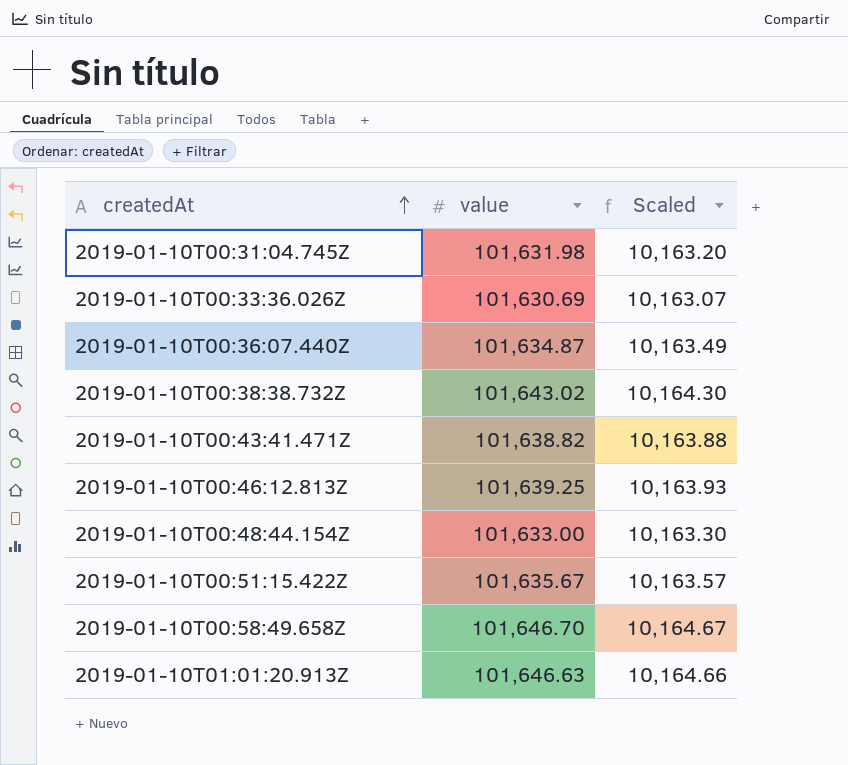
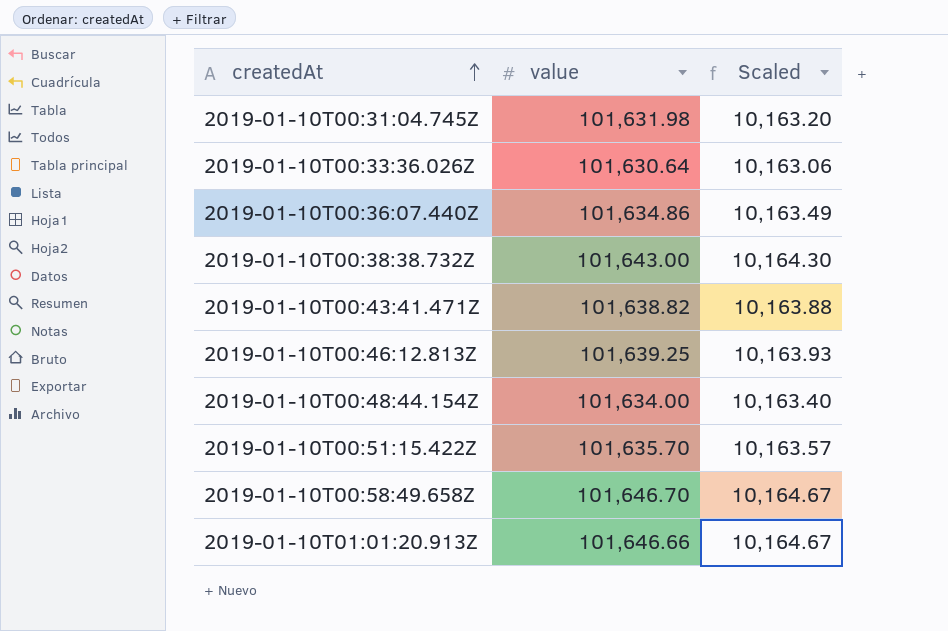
2019-01-10T00:33:36.026Z | value: 101,630.69 -> 101,630.64
2019-01-10T00:33:36.026Z | Scaled: 10,163.07 -> 10,163.06
2019-01-10T00:36:07.440Z | value: 101,634.87 -> 101,634.86
2019-01-10T00:38:38.732Z | value: 101,643.02 -> 101,643.00
2019-01-10T00:48:44.154Z | value: 101,633.00 -> 101,634.00
2019-01-10T00:48:44.154Z | Scaled: 10,163.30 -> 10,163.40
2019-01-10T00:51:15.422Z | value: 101,635.67 -> 101,635.70
2019-01-10T01:01:20.913Z | value: 101,646.63 -> 101,646.66
2019-01-10T01:01:20.913Z | Scaled: 10,164.66 -> 10,164.67

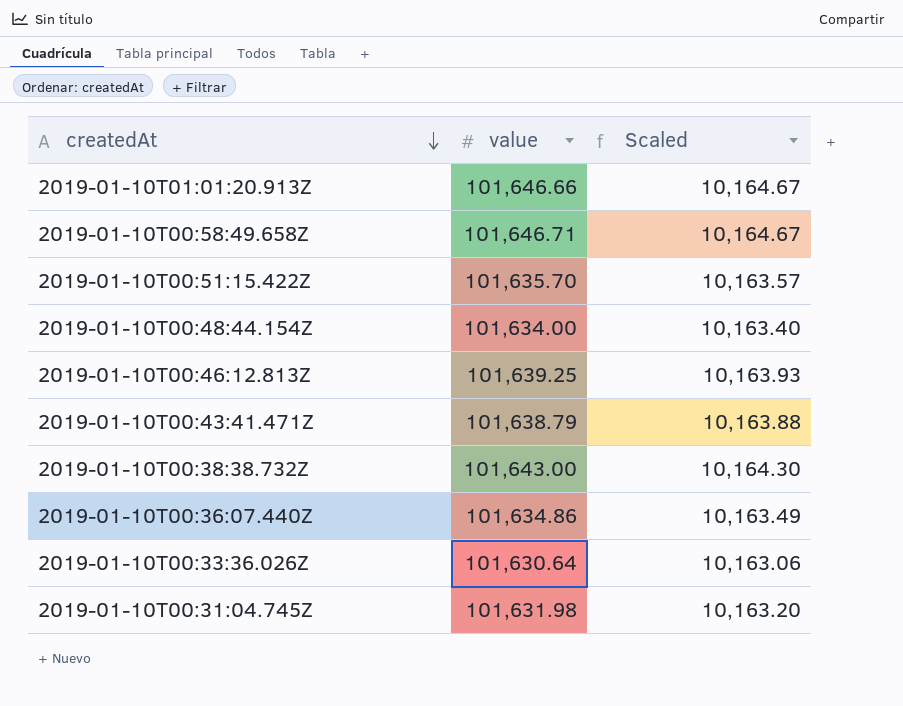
row order: createdAt ascending -> createdAt descending
2019-01-10T00:58:49.658Z | value: 101,646.70 -> 101,646.71
2019-01-10T00:43:41.471Z | value: 101,638.82 -> 101,638.79

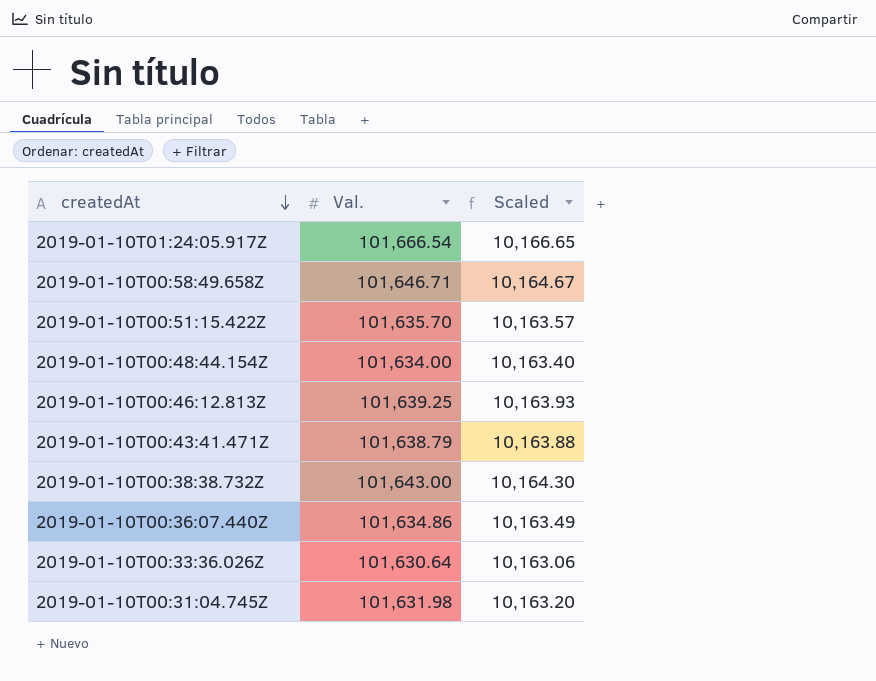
column name: value -> Val.
row 2019-01-10T01:01:20.913Z: 101,646.66 | 10,164.67 -> none
row 2019-01-10T01:24:05.917Z: none -> 101,666.54 | 10,166.65

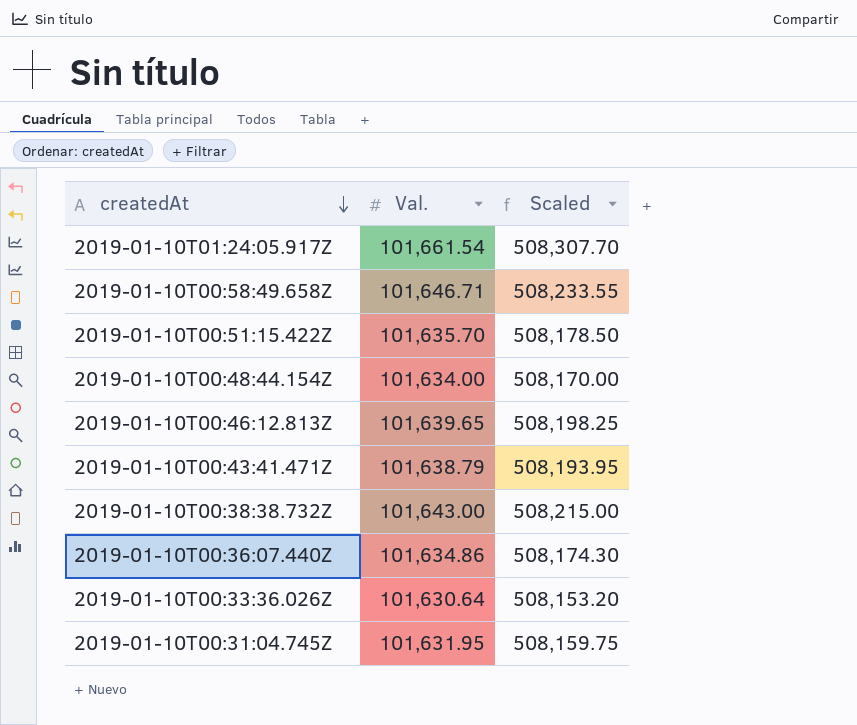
column Scaled | formula: [Val.] * 0.1 -> [Val.] * 5
2019-01-10T01:24:05.917Z | Val.: 101,666.54 -> 101,661.54
2019-01-10T00:46:12.813Z | Val.: 101,639.25 -> 101,639.65
2019-01-10T00:31:04.745Z | Val.: 101,631.98 -> 101,631.95

